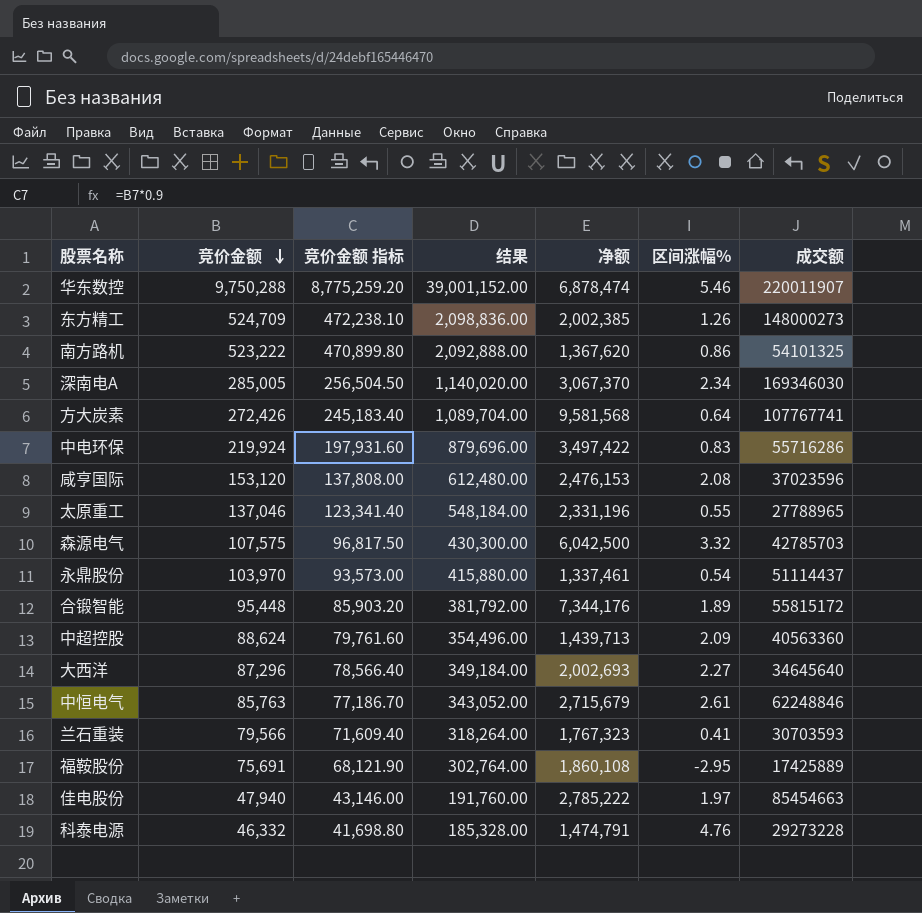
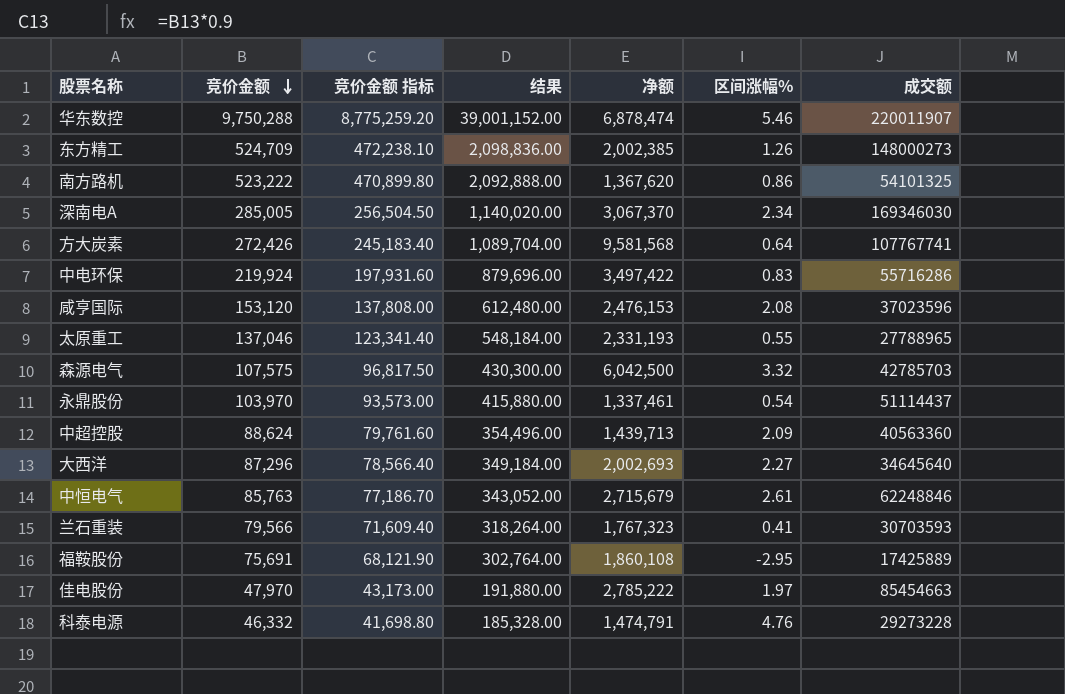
row 合锻智能: 95,448 | 85,903.20 | 381,792.00 | 7,344,176 | 1.89 | 55815172 -> none
太原重工 | 净额: 2,331,196 -> 2,331,193
佳电股份 | 竞价金额: 47,940 -> 47,970
佳电股份 | 竞价金额 指标: 43,146.00 -> 43,173.00
佳电股份 | 结果: 191,760.00 -> 191,880.00

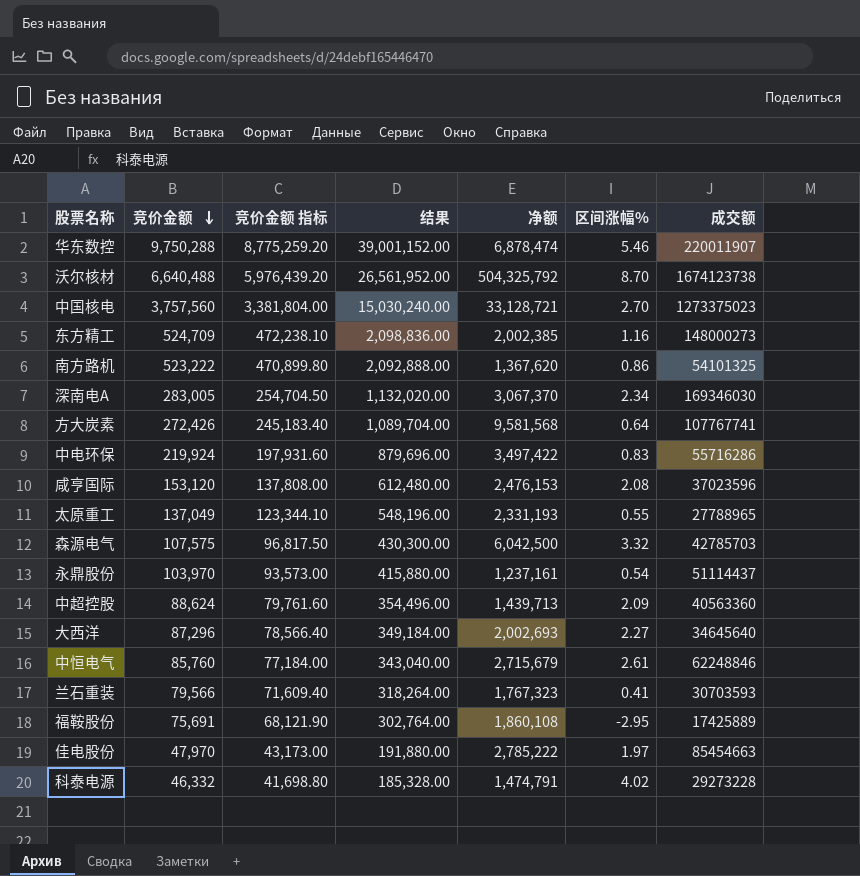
row 沃尔核材: none -> 6,640,488 | 5,976,439.20 | 26,561,952.00 | 504,325,792 | 8.70 | 1674123738
row 中国核电: none -> 3,757,560 | 3,381,804.00 | 15,030,240.00 | 33,128,721 | 2.70 | 1273375023
东方精工 | 区间涨幅%: 1.26 -> 1.16
深南电A | 竞价金额: 285,005 -> 283,005
深南电A | 竞价金额 指标: 256,504.50 -> 254,704.50
深南电A | 结果: 1,140,020.00 -> 1,132,020.00
太原重工 | 竞价金额: 137,046 -> 137,049
太原重工 | 竞价金额 指标: 123,341.40 -> 123,344.10
太原重工 | 结果: 548,184.00 -> 548,196.00
永鼎股份 | 净额: 1,337,461 -> 1,237,161
中恒电气 | 竞价金额: 85,763 -> 85,760
中恒电气 | 竞价金额 指标: 77,186.70 -> 77,184.00
中恒电气 | 结果: 343,052.00 -> 343,040.00
科泰电源 | 区间涨幅%: 4.76 -> 4.02

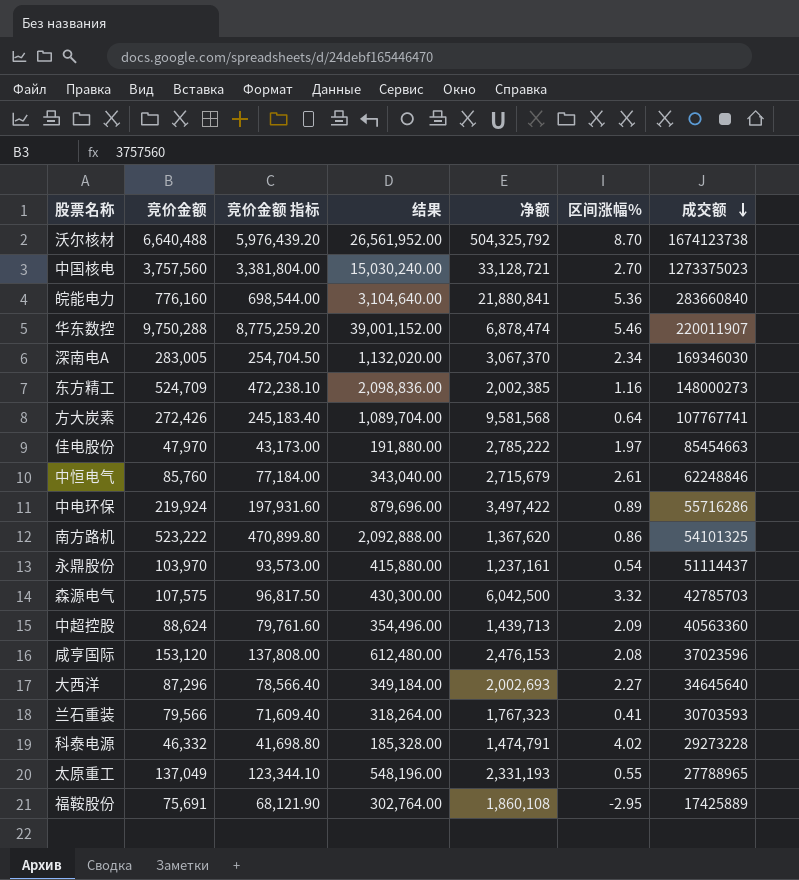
row order: 竞价金额 descending -> 成交额 descending
row 皖能电力: none -> 776,160 | 698,544.00 | 3,104,640.00 | 21,880,841 | 5.36 | 283660840
中电环保 | 区间涨幅%: 0.83 -> 0.89

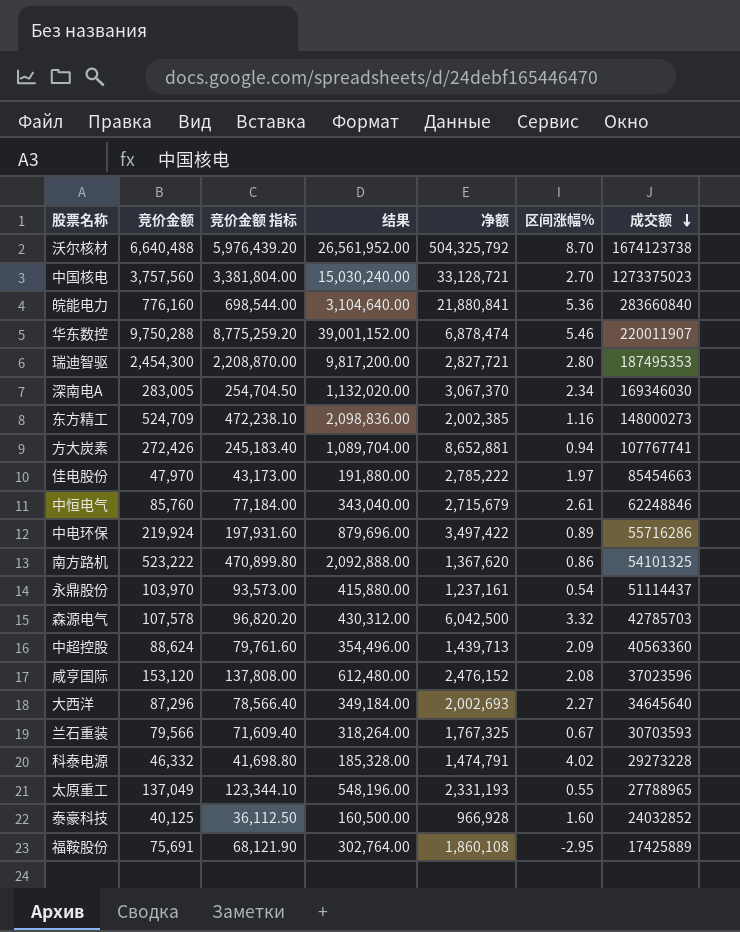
row 瑞迪智驱: none -> 2,454,300 | 2,208,870.00 | 9,817,200.00 | 2,827,721 | 2.80 | 187495353
方大炭素 | 净额: 9,581,568 -> 8,652,881
方大炭素 | 区间涨幅%: 0.64 -> 0.94
森源电气 | 竞价金额: 107,575 -> 107,578
森源电气 | 竞价金额 指标: 96,817.50 -> 96,820.20
森源电气 | 结果: 430,300.00 -> 430,312.00
咸亨国际 | 净额: 2,476,153 -> 2,476,152
兰石重装 | 净额: 1,767,323 -> 1,767,325
兰石重装 | 区间涨幅%: 0.41 -> 0.67
row 泰豪科技: none -> 40,125 | 36,112.50 | 160,500.00 | 966,928 | 1.60 | 24032852

